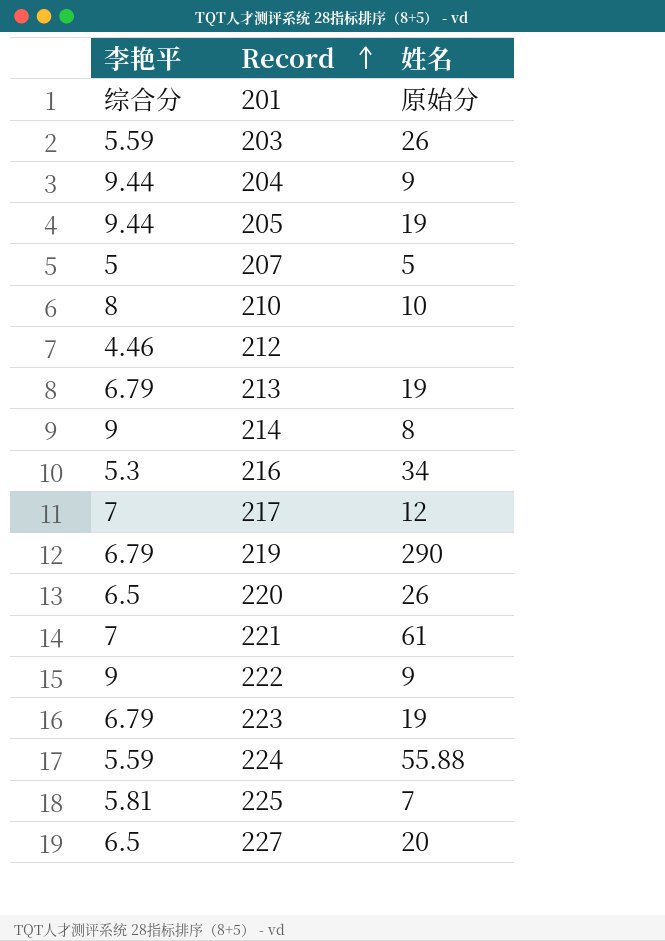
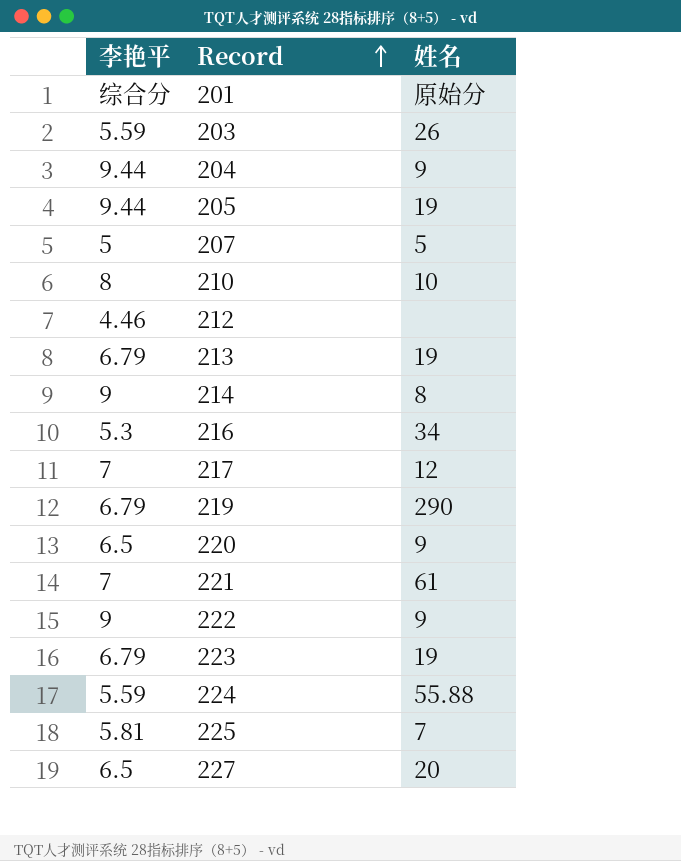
220 | 姓名: 26 -> 9

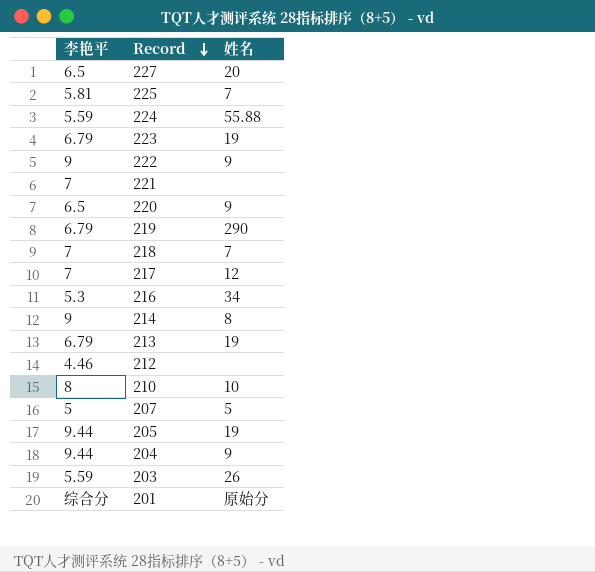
row order: Record ascending -> Record descending
221 | 姓名: 61 -> none
row 218: none -> 7 | 7

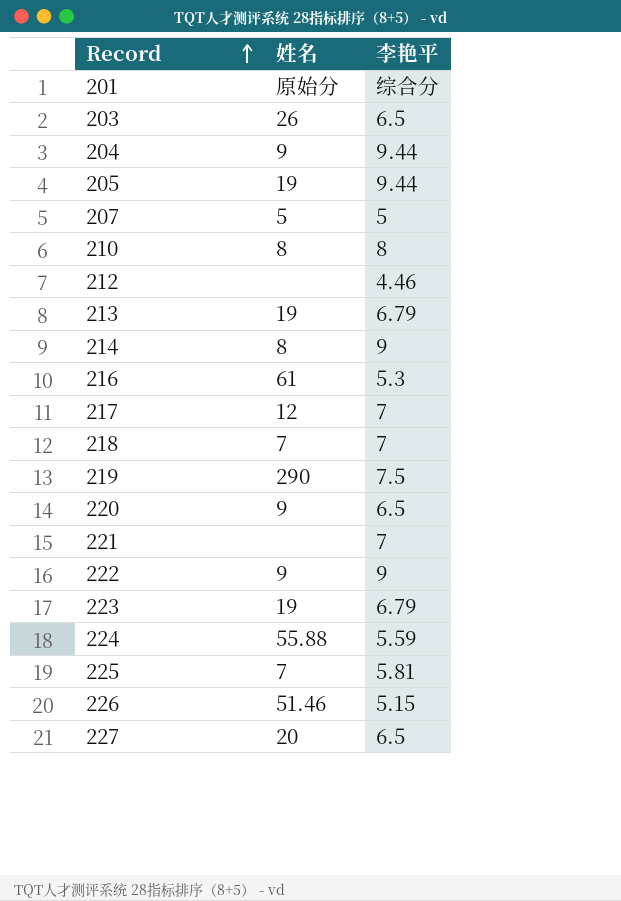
row order: Record descending -> Record ascending
column 李艳平 | position: 1 -> 3
203 | 李艳平: 5.59 -> 6.5
210 | 姓名: 10 -> 8
216 | 姓名: 34 -> 61
219 | 李艳平: 6.79 -> 7.5
row 226: none -> 51.46 | 5.15

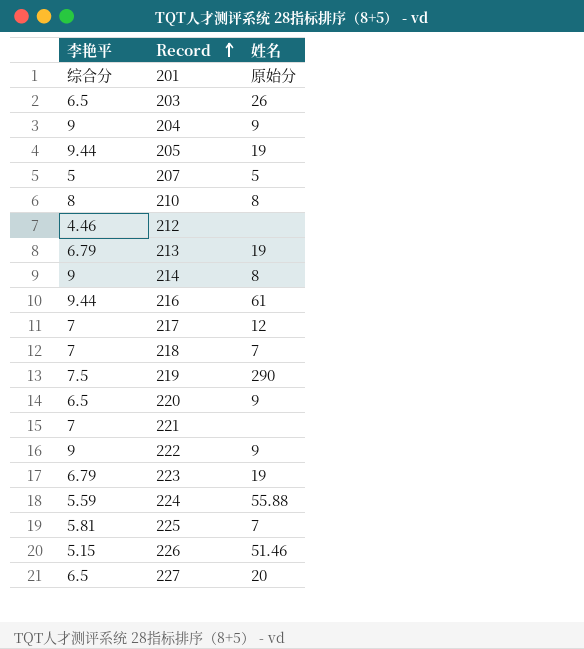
column 李艳平 | position: 3 -> 1
204 | 李艳平: 9.44 -> 9
216 | 李艳平: 5.3 -> 9.44

